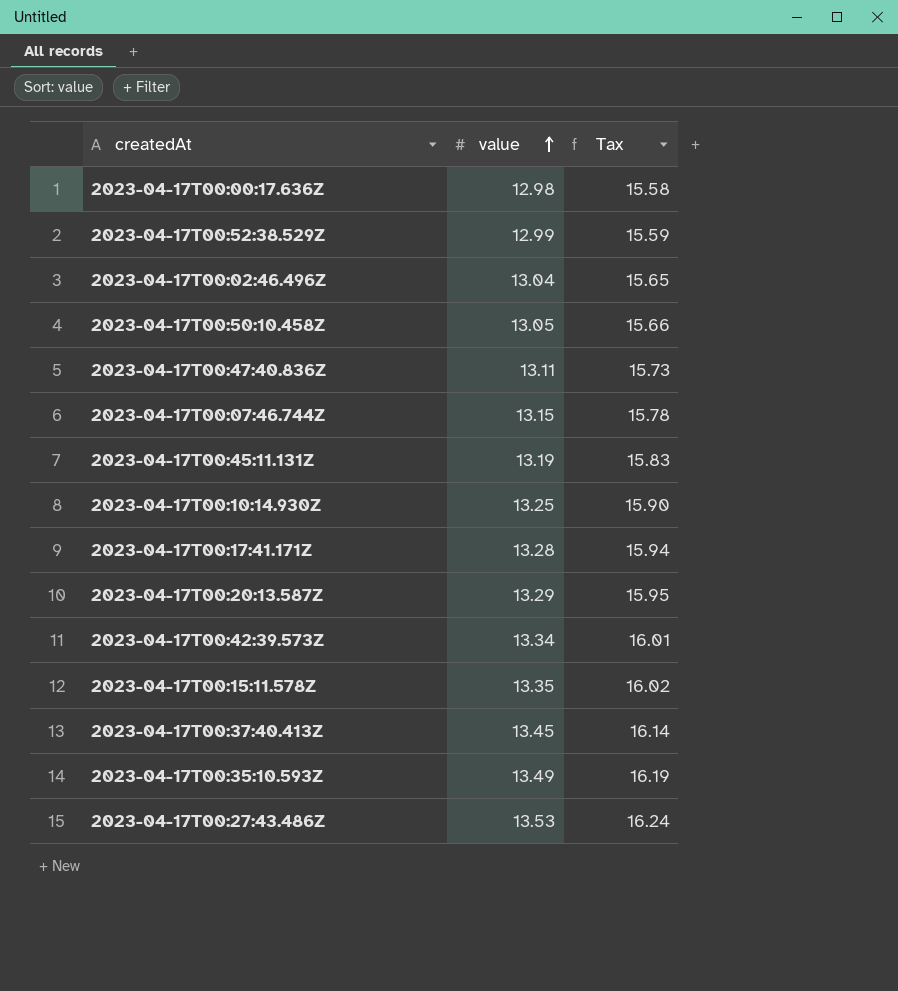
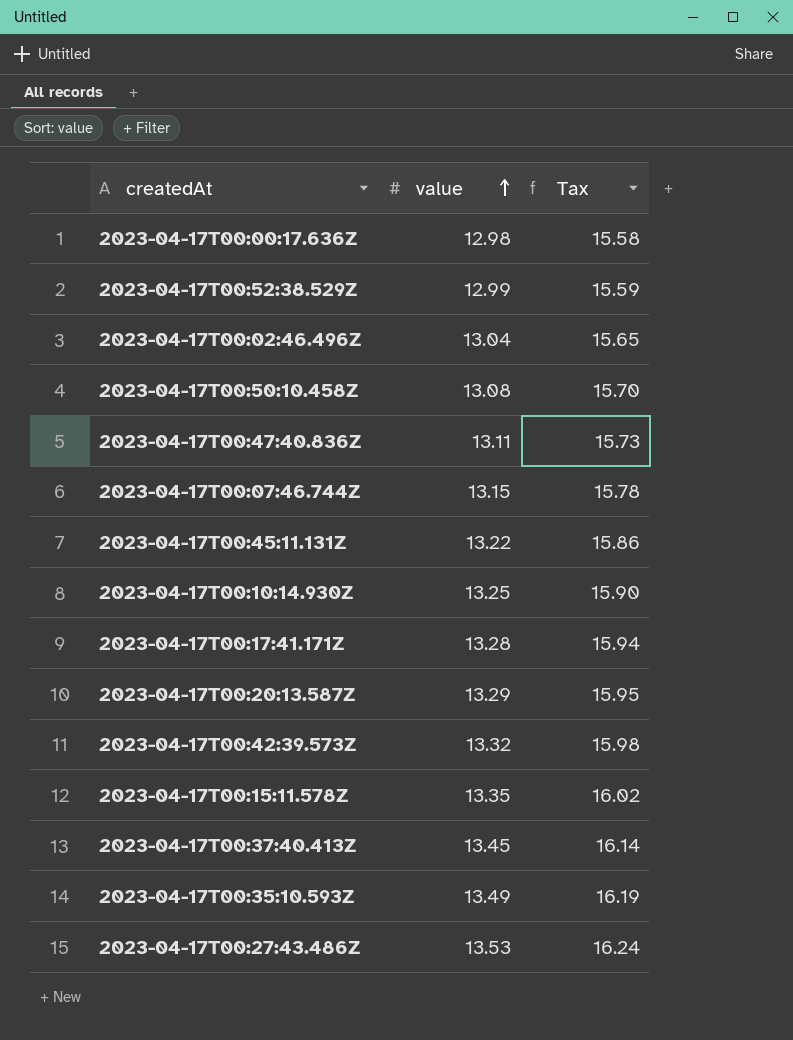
2023-04-17T00:50:10.458Z | value: 13.05 -> 13.08
2023-04-17T00:50:10.458Z | Tax: 15.66 -> 15.70
2023-04-17T00:45:11.131Z | value: 13.19 -> 13.22
2023-04-17T00:45:11.131Z | Tax: 15.83 -> 15.86
2023-04-17T00:42:39.573Z | value: 13.34 -> 13.32
2023-04-17T00:42:39.573Z | Tax: 16.01 -> 15.98

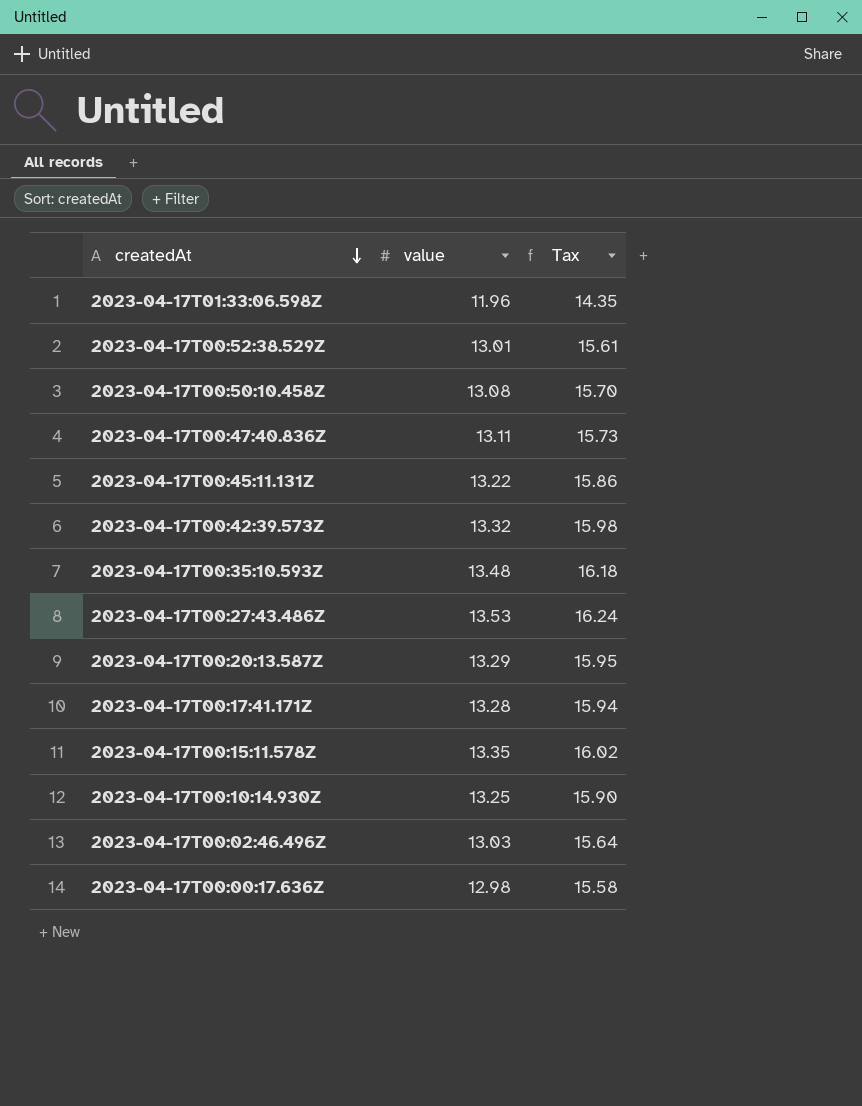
row order: value ascending -> createdAt descending
row 2023-04-17T00:07:46.744Z: 13.15 | 15.78 -> none
row 2023-04-17T00:37:40.413Z: 13.45 | 16.14 -> none
row 2023-04-17T01:33:06.598Z: none -> 11.96 | 14.35
2023-04-17T00:52:38.529Z | value: 12.99 -> 13.01
2023-04-17T00:52:38.529Z | Tax: 15.59 -> 15.61
2023-04-17T00:35:10.593Z | value: 13.49 -> 13.48
2023-04-17T00:35:10.593Z | Tax: 16.19 -> 16.18
2023-04-17T00:02:46.496Z | value: 13.04 -> 13.03
2023-04-17T00:02:46.496Z | Tax: 15.65 -> 15.64

